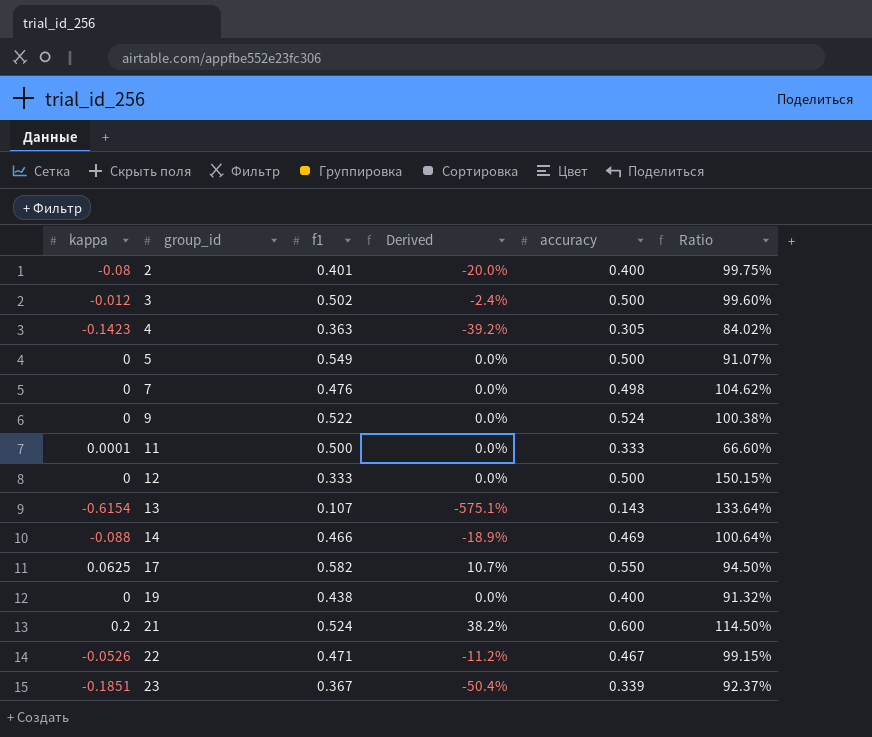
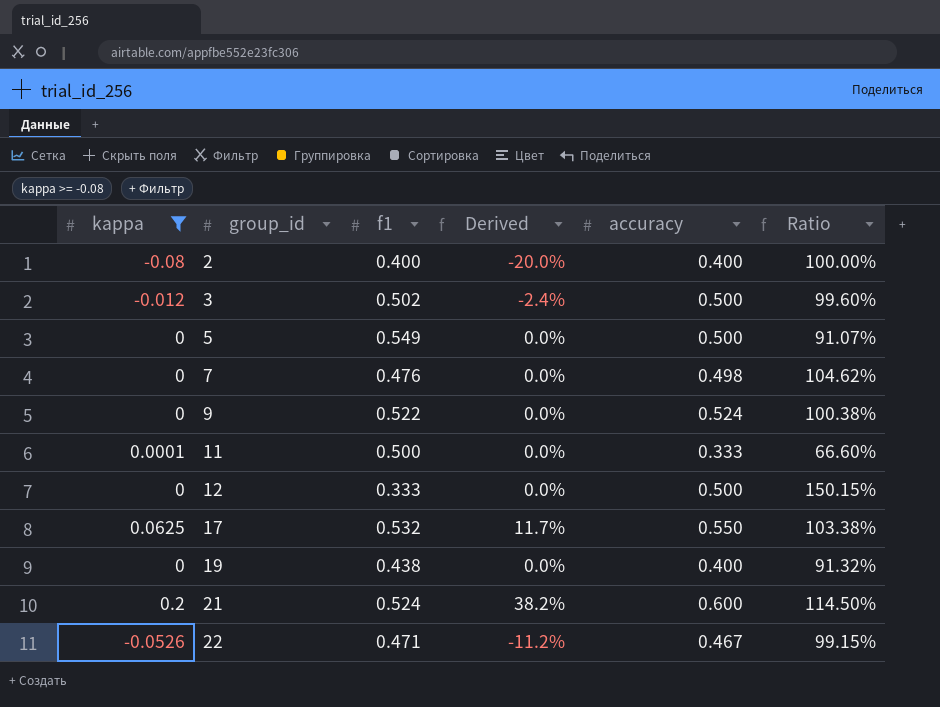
filter: none -> kappa >= -0.08
2 | f1: 0.401 -> 0.400
2 | Ratio: 99.75% -> 100.00%
17 | f1: 0.582 -> 0.532
17 | Derived: 10.7% -> 11.7%
17 | Ratio: 94.50% -> 103.38%

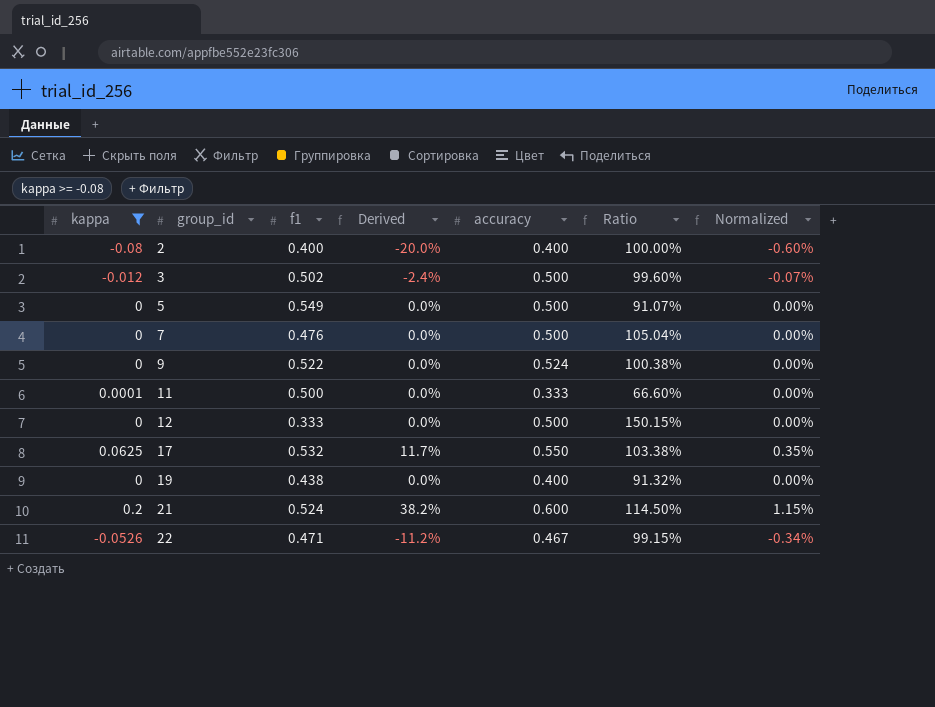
column Normalized | formula: none -> [Derived] * 0.03
7 | accuracy: 0.498 -> 0.500
7 | Ratio: 104.62% -> 105.04%

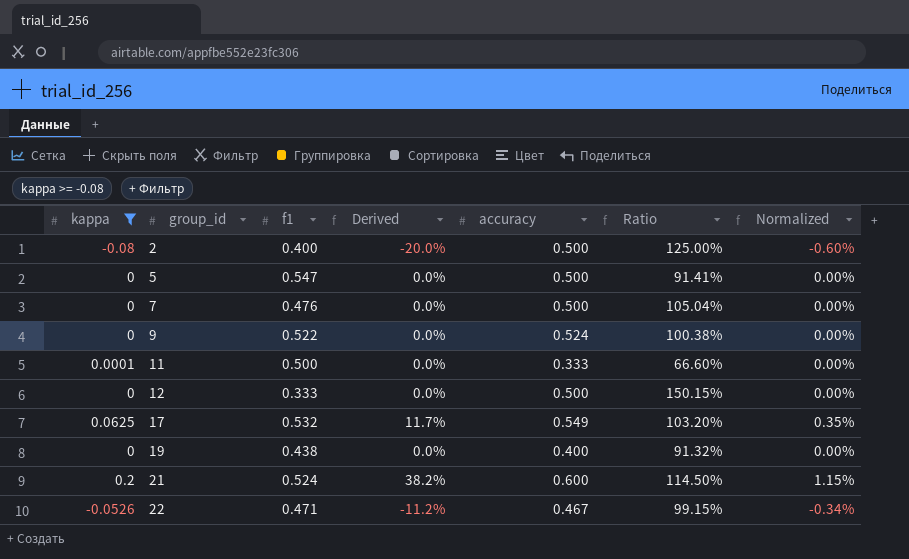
row 3: -0.012 | 0.502 | -2.4% | 0.500 | 99.60% | -0.07% -> none
2 | accuracy: 0.400 -> 0.500
2 | Ratio: 100.00% -> 125.00%
5 | f1: 0.549 -> 0.547
5 | Ratio: 91.07% -> 91.41%
17 | accuracy: 0.550 -> 0.549
17 | Ratio: 103.38% -> 103.20%

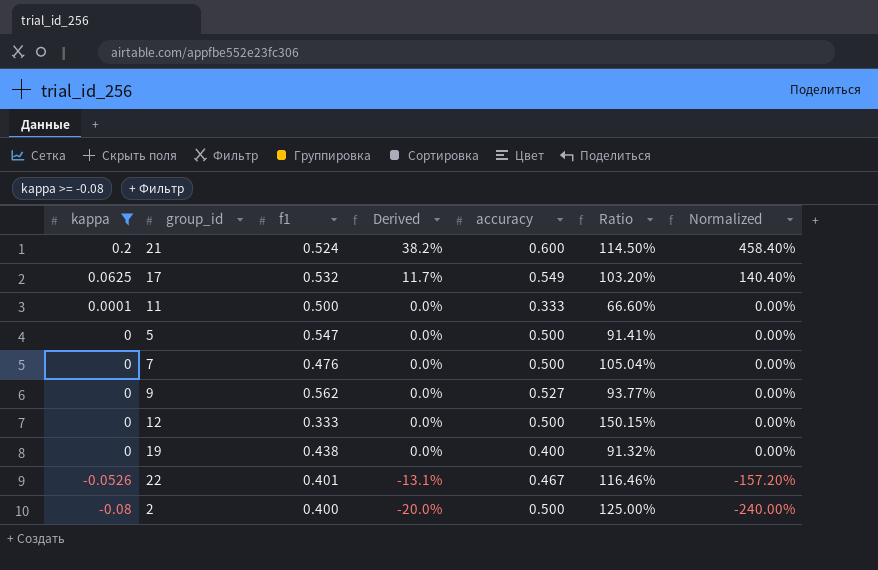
row order: group_id ascending -> kappa descending
column Normalized | formula: [Derived] * 0.03 -> [Derived] * 12
9 | f1: 0.522 -> 0.562
9 | accuracy: 0.524 -> 0.527
9 | Ratio: 100.38% -> 93.77%
22 | f1: 0.471 -> 0.401
22 | Derived: -11.2% -> -13.1%
22 | Ratio: 99.15% -> 116.46%

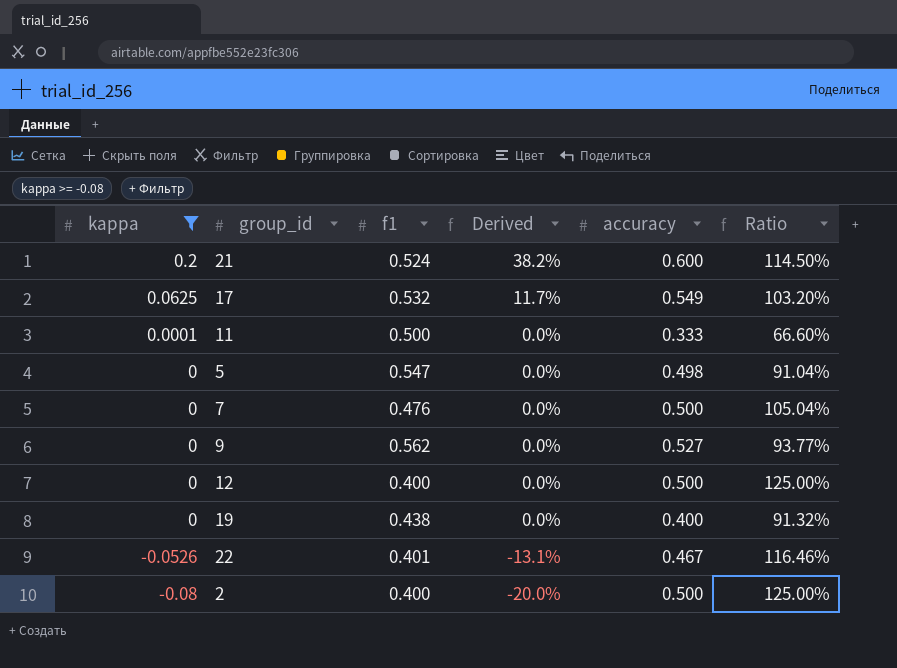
column Normalized | formula: [Derived] * 12 -> none
5 | accuracy: 0.500 -> 0.498
5 | Ratio: 91.41% -> 91.04%
12 | f1: 0.333 -> 0.400
12 | Ratio: 150.15% -> 125.00%

